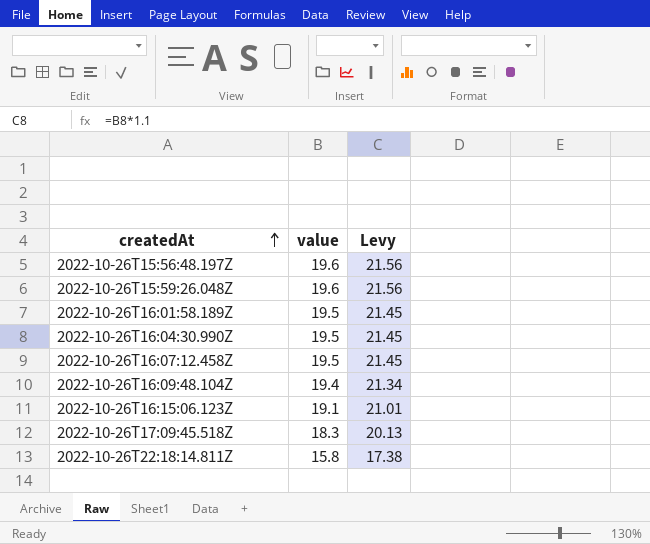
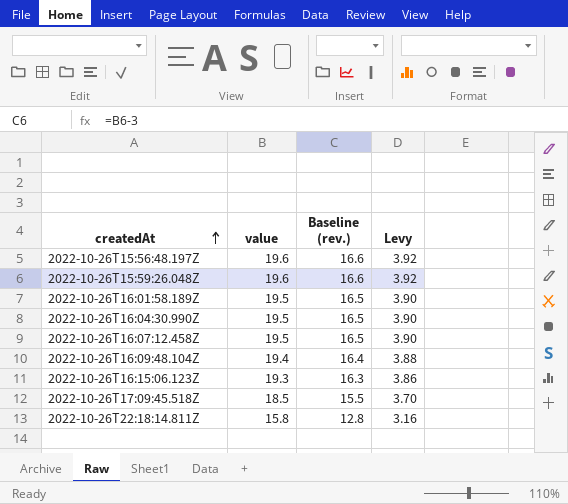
column Baseline (rev.) | formula: none -> [value] - 3
column Levy | formula: [value] * 1.1 -> [value] * 0.2
2022-10-26T16:15:06.123Z | value: 19.1 -> 19.3
2022-10-26T17:09:45.518Z | value: 18.3 -> 18.5

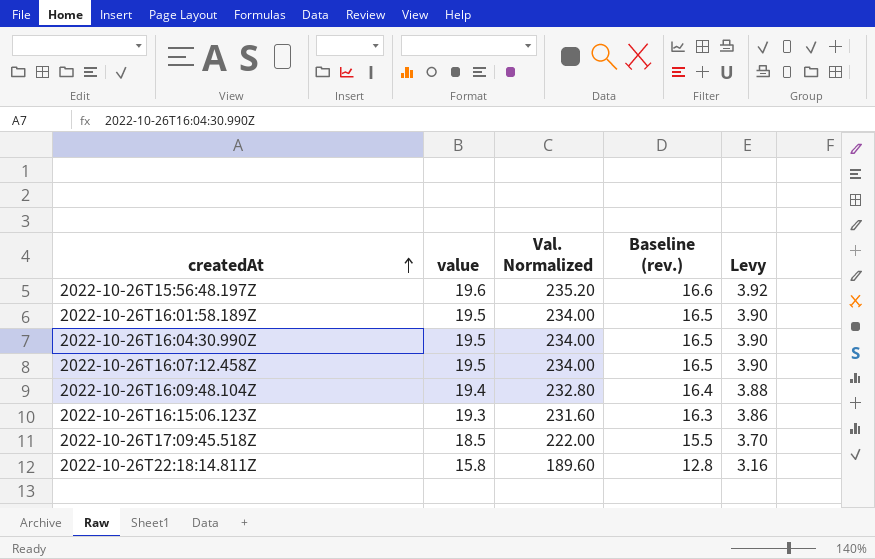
column Val. Normalized | formula: none -> [value] * 12
row 2022-10-26T15:59:26.048Z: 19.6 | 16.6 | 3.92 -> none

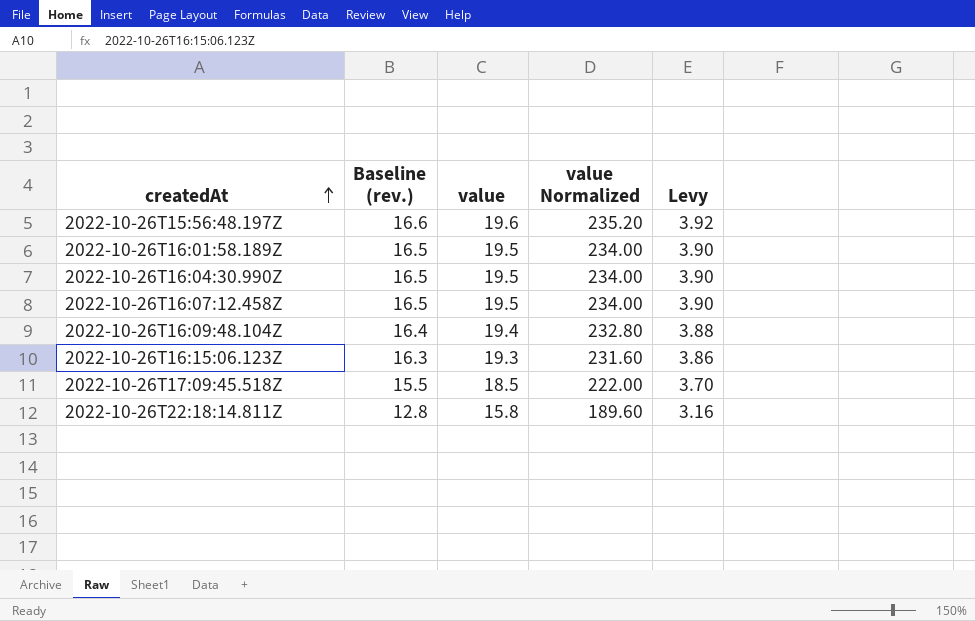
column Baseline (rev.) | position: 4 -> 2
column name: Val. Normalized -> value Normalized

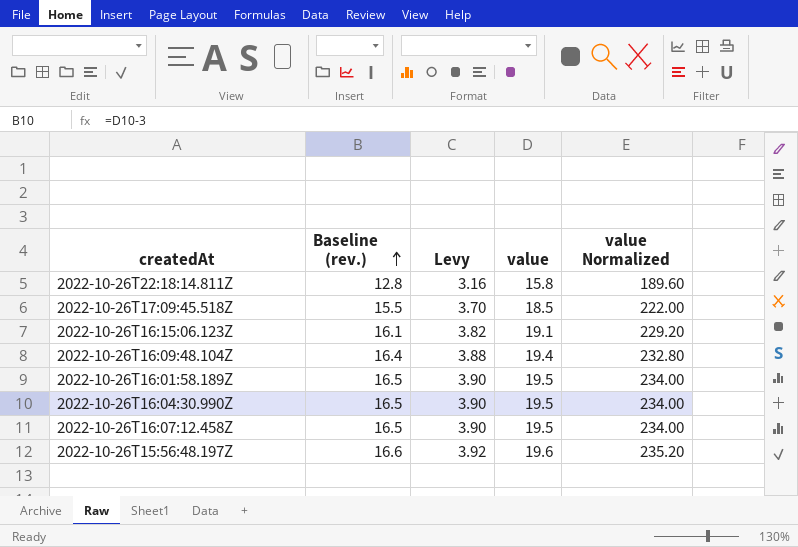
row order: createdAt ascending -> Baseline (rev.) ascending
column Levy | position: 5 -> 3
2022-10-26T16:15:06.123Z | Baseline (rev.): 16.3 -> 16.1
2022-10-26T16:15:06.123Z | Levy: 3.86 -> 3.82
2022-10-26T16:15:06.123Z | value: 19.3 -> 19.1
2022-10-26T16:15:06.123Z | value Normalized: 231.60 -> 229.20

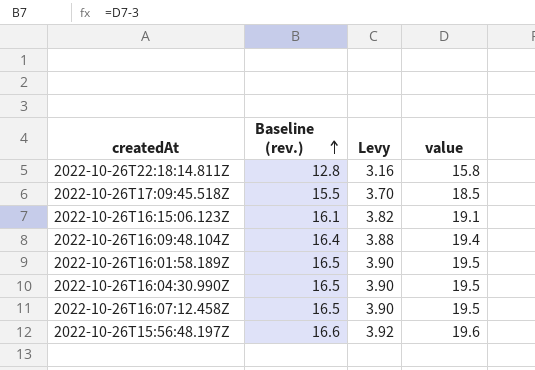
column value Normalized | formula: [value] * 12 -> none

